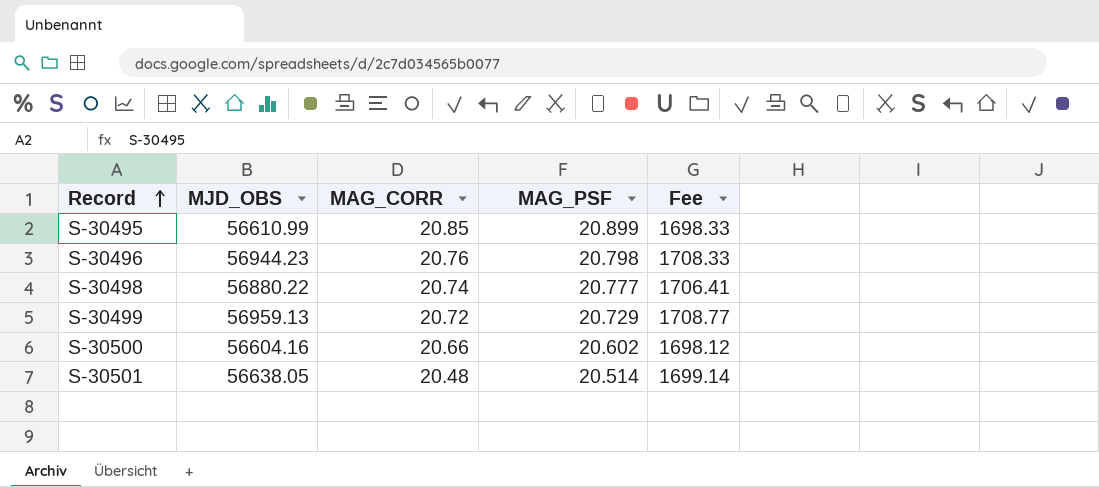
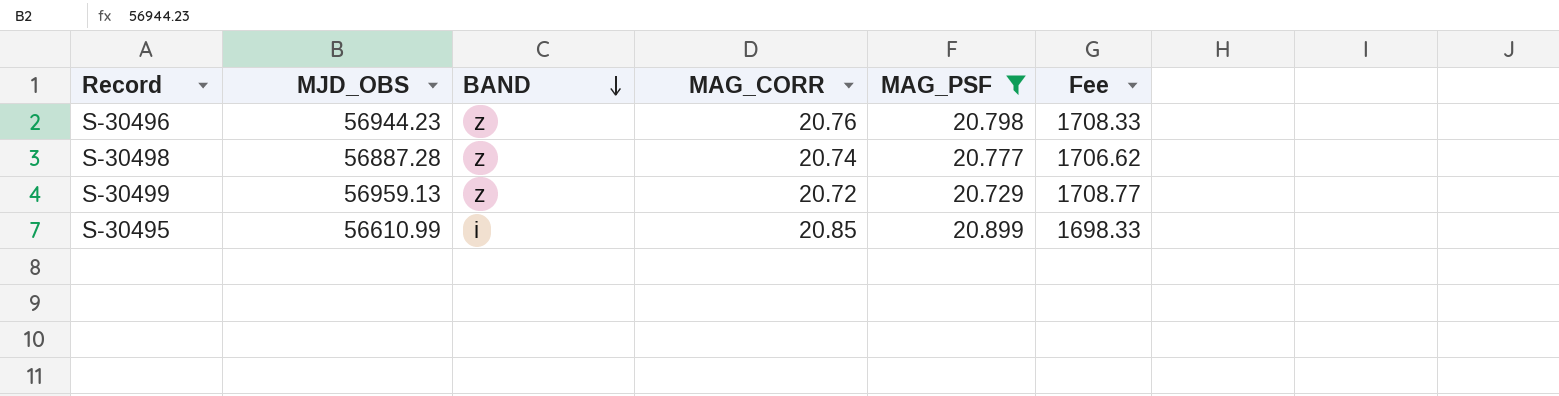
filter: none -> MAG_PSF >= 20.729
row order: Record ascending -> BAND descending
column BAND | position: none -> 3
S-30498 | MJD_OBS: 56880.22 -> 56887.28
S-30498 | Fee: 1706.41 -> 1706.62

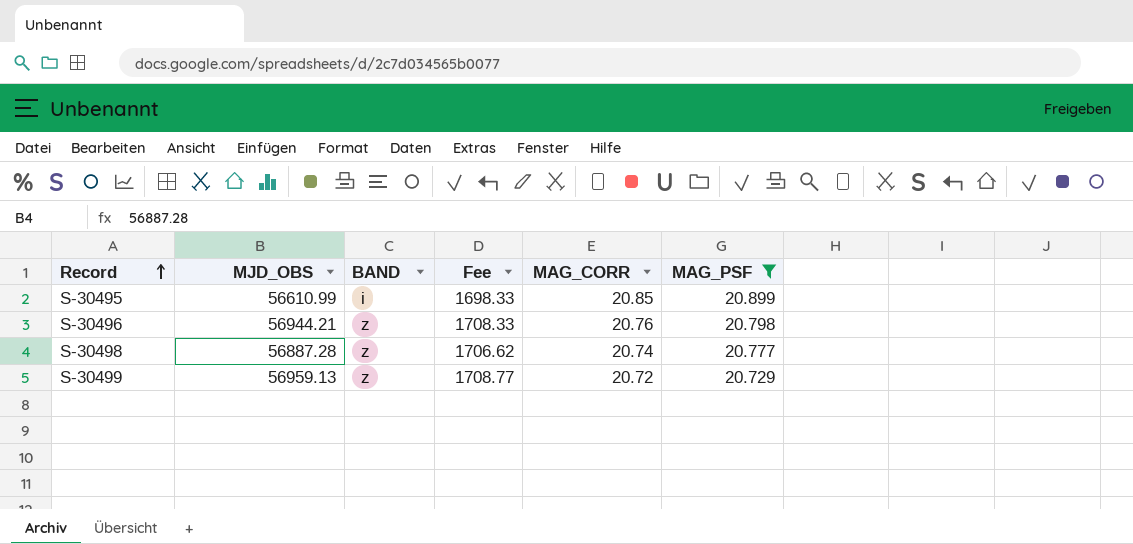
row order: BAND descending -> Record ascending
column Fee | position: 6 -> 4
S-30496 | MJD_OBS: 56944.23 -> 56944.21

